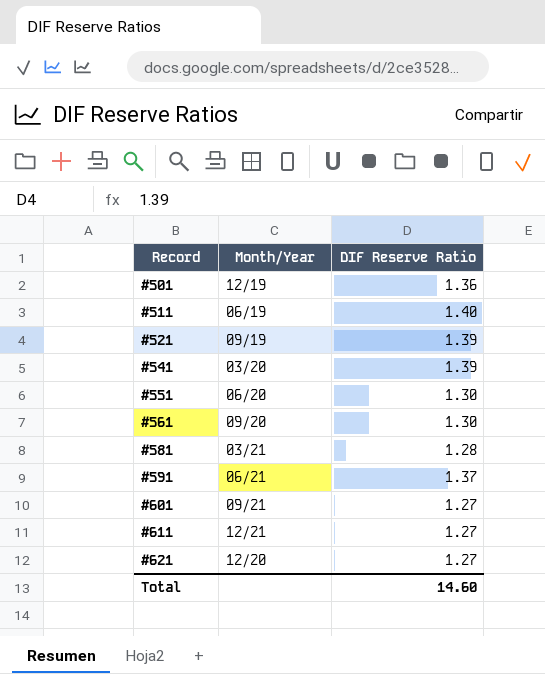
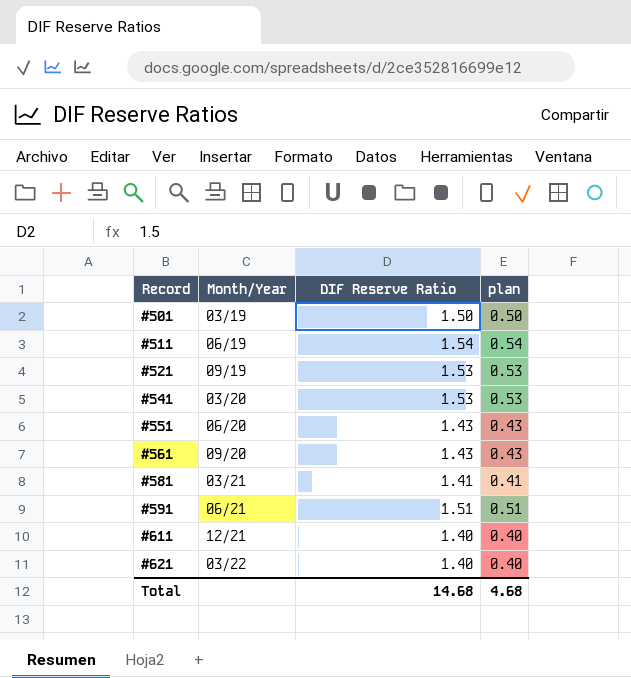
column plan | formula: none -> [DIF Reserve Ratio] - 1
row #601: 09/21 | 1.27 -> none
#501 | Month/Year: 12/19 -> 03/19
#501 | DIF Reserve Ratio: 1.36 -> 1.50
#511 | DIF Reserve Ratio: 1.40 -> 1.54
#521 | DIF Reserve Ratio: 1.39 -> 1.53
#541 | DIF Reserve Ratio: 1.39 -> 1.53
#551 | DIF Reserve Ratio: 1.30 -> 1.43
#561 | DIF Reserve Ratio: 1.30 -> 1.43
#581 | DIF Reserve Ratio: 1.28 -> 1.41
#591 | DIF Reserve Ratio: 1.37 -> 1.51
#611 | DIF Reserve Ratio: 1.27 -> 1.40
#621 | Month/Year: 12/20 -> 03/22
#621 | DIF Reserve Ratio: 1.27 -> 1.40
Total | DIF Reserve Ratio: 14.60 -> 14.68

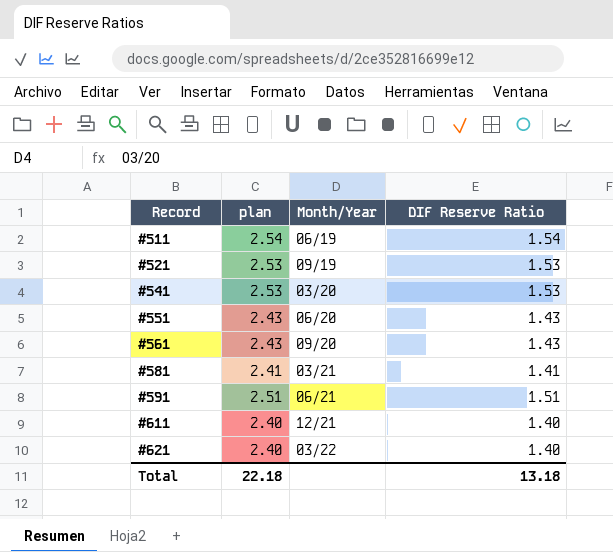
column plan | formula: [DIF Reserve Ratio] - 1 -> [DIF Reserve Ratio] + 1
column plan | position: 4 -> 2
row #501: 03/19 | 1.50 | 0.50 -> none
Total | plan: 4.68 -> 22.18
Total | DIF Reserve Ratio: 14.68 -> 13.18

